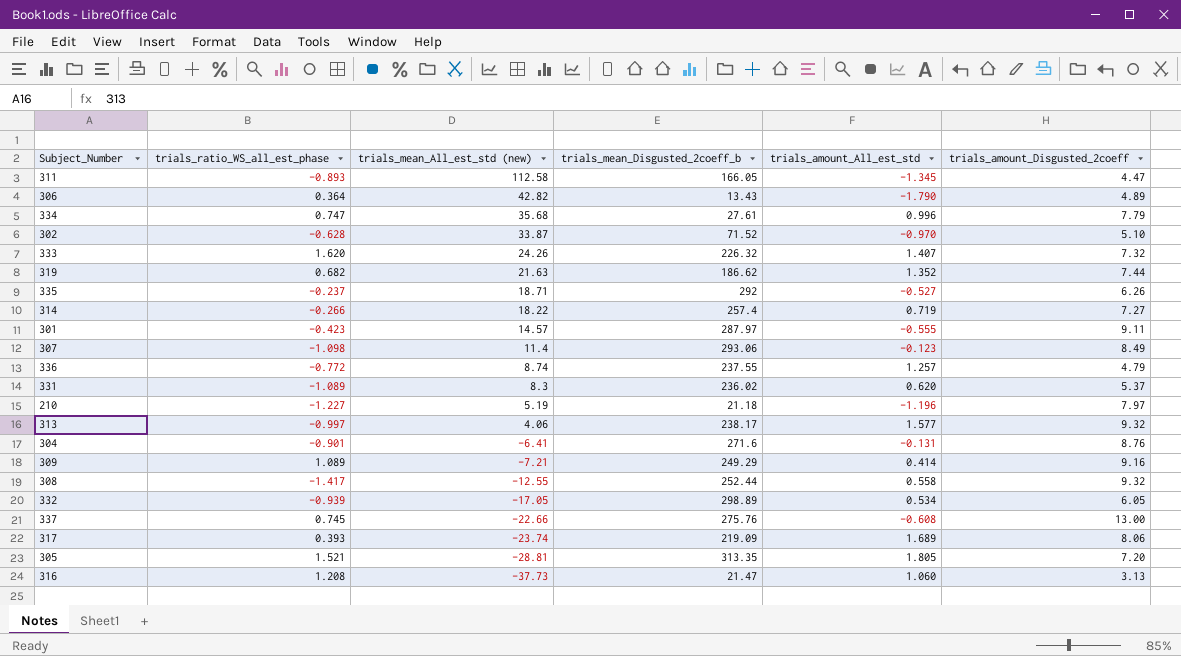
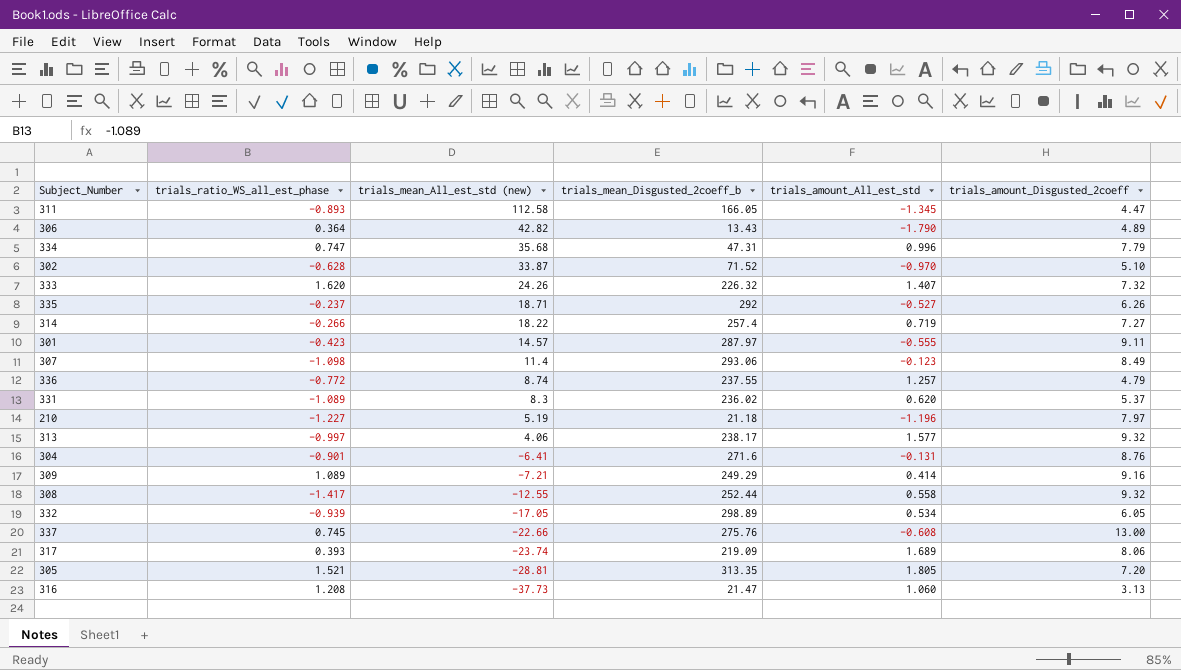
row 319: 0.682 | 21.63 | 186.62 | 1.352 | 7.44 -> none
334 | trials_mean_Disgusted_2coeff_b: 27.61 -> 47.31

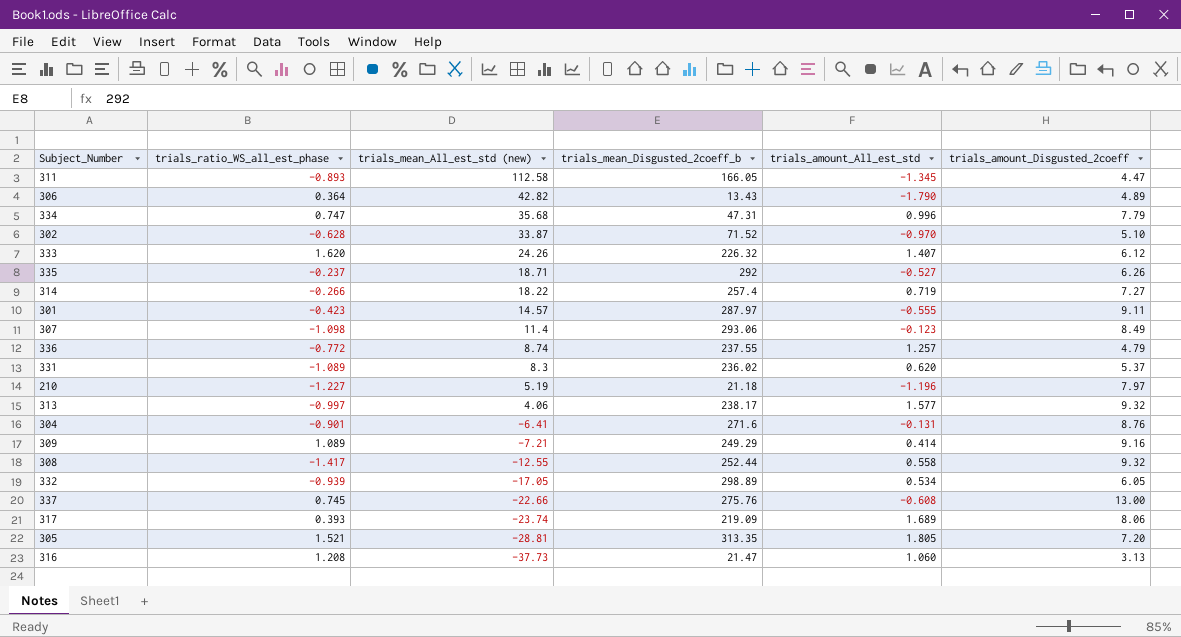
333 | trials_amount_Disgusted_2coeff: 7.32 -> 6.12

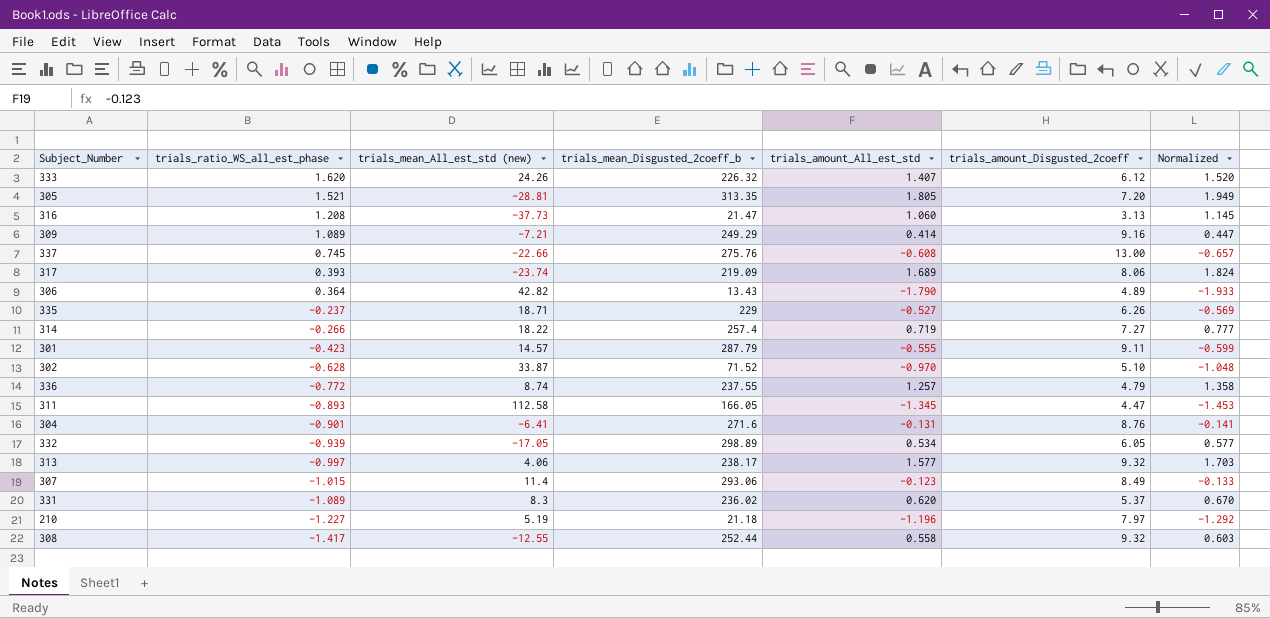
row order: trials_mean_All_est_std (new) descending -> trials_ratio_WS_all_est_phase descending
column Normalized | formula: none -> [trials_amount_All_est_std] * 1.08
row 334: 0.747 | 35.68 | 47.31 | 0.996 | 7.79 -> none
335 | trials_mean_Disgusted_2coeff_b: 292 -> 229
301 | trials_mean_Disgusted_2coeff_b: 287.97 -> 287.79
307 | trials_ratio_WS_all_est_phase: -1.098 -> -1.015

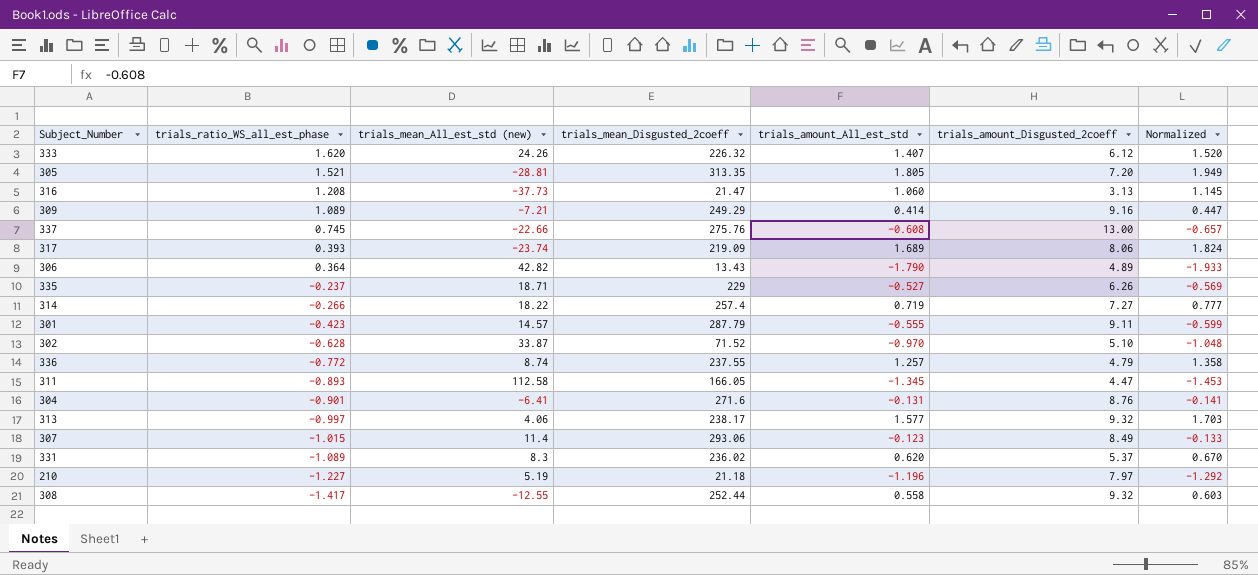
column name: trials_mean_Disgusted_2coeff_b -> trials_mean_Disgusted_2coeff
row 332: -0.939 | -17.05 | 298.89 | 0.534 | 6.05 | 0.577 -> none

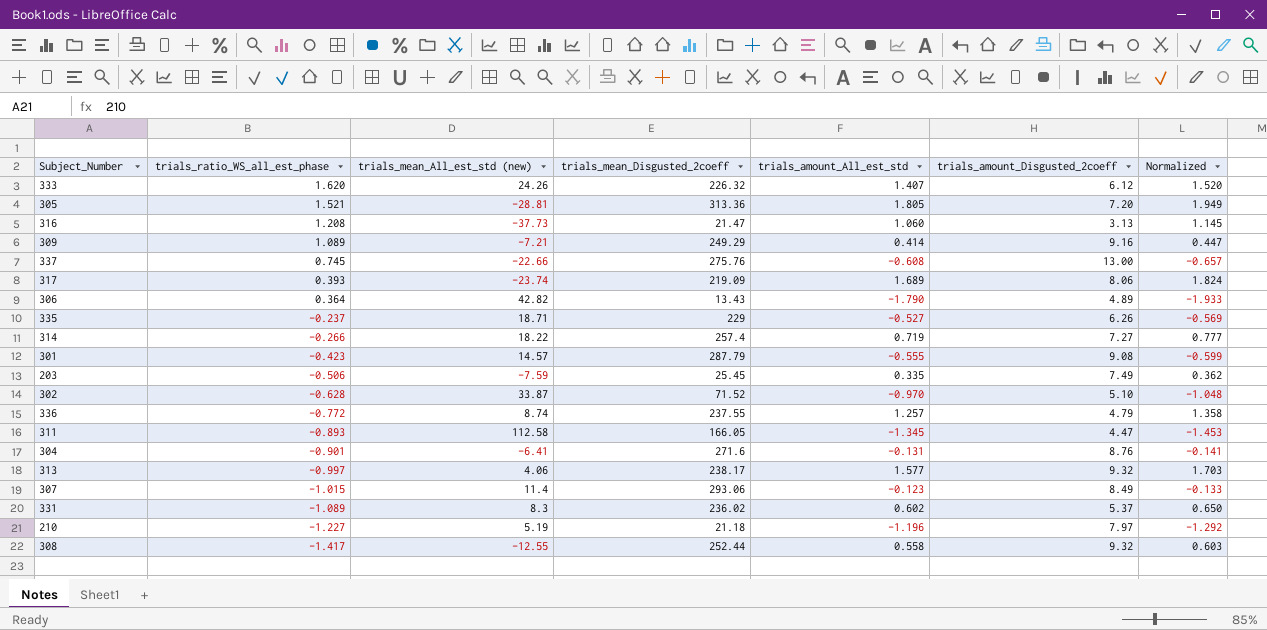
305 | trials_mean_Disgusted_2coeff: 313.35 -> 313.36
301 | trials_amount_Disgusted_2coeff: 9.11 -> 9.08
row 203: none -> -0.506 | -7.59 | 25.45 | 0.335 | 7.49 | 0.362
331 | trials_amount_All_est_std: 0.620 -> 0.602
331 | Normalized: 0.670 -> 0.650

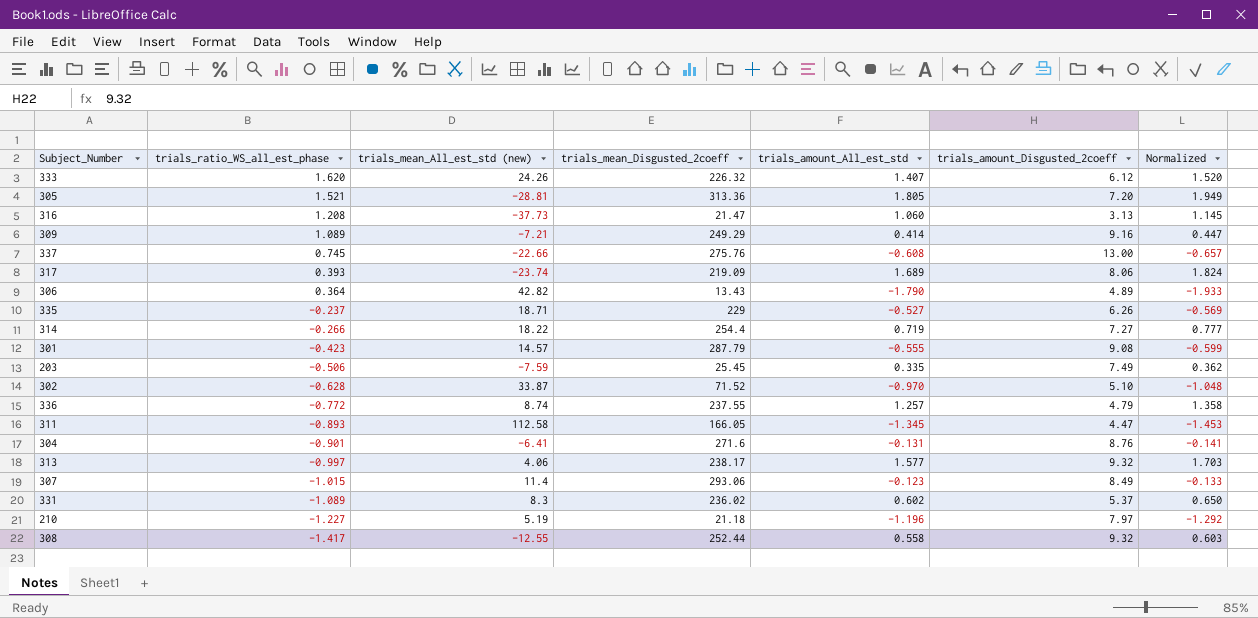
314 | trials_mean_Disgusted_2coeff: 257.4 -> 254.4

